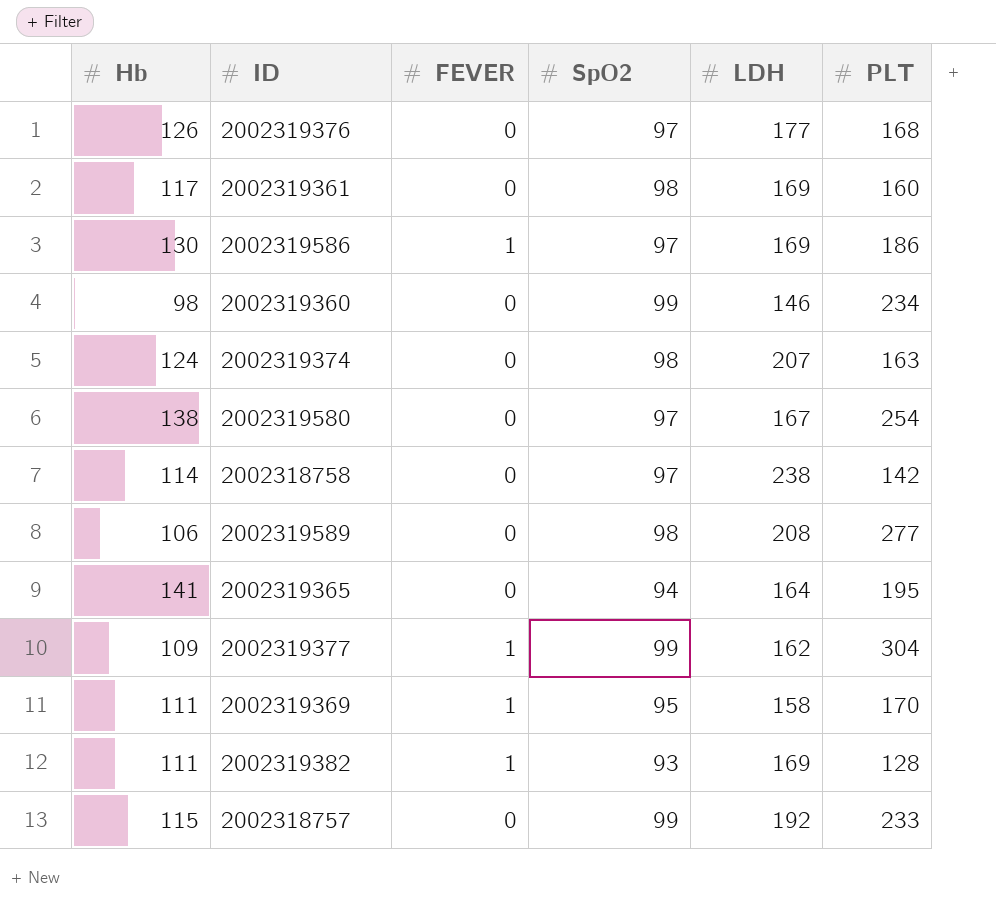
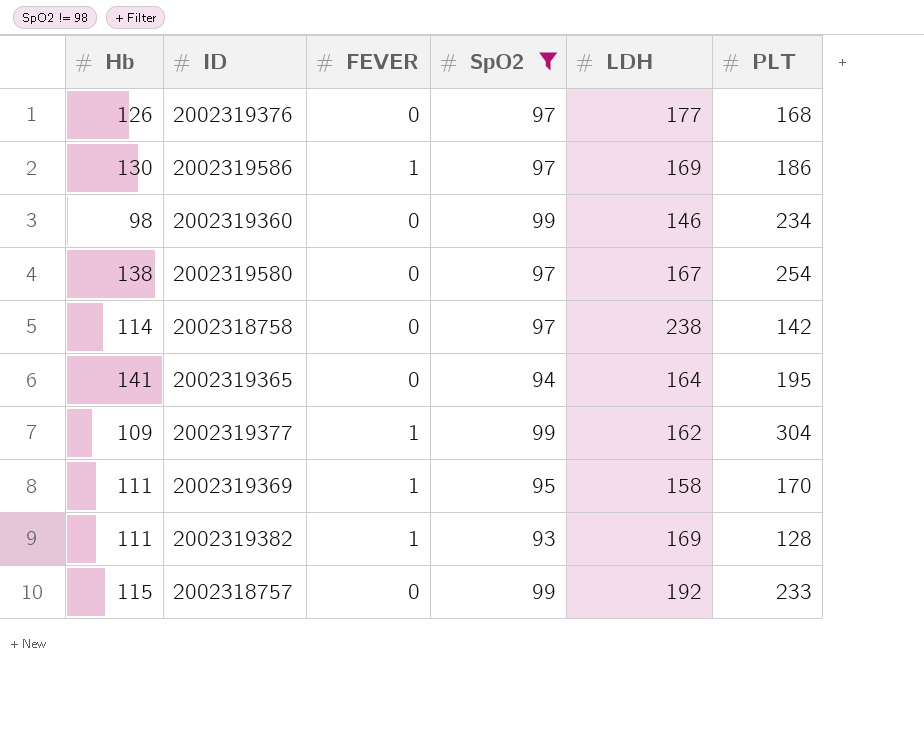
filter: none -> SpO2 != 98

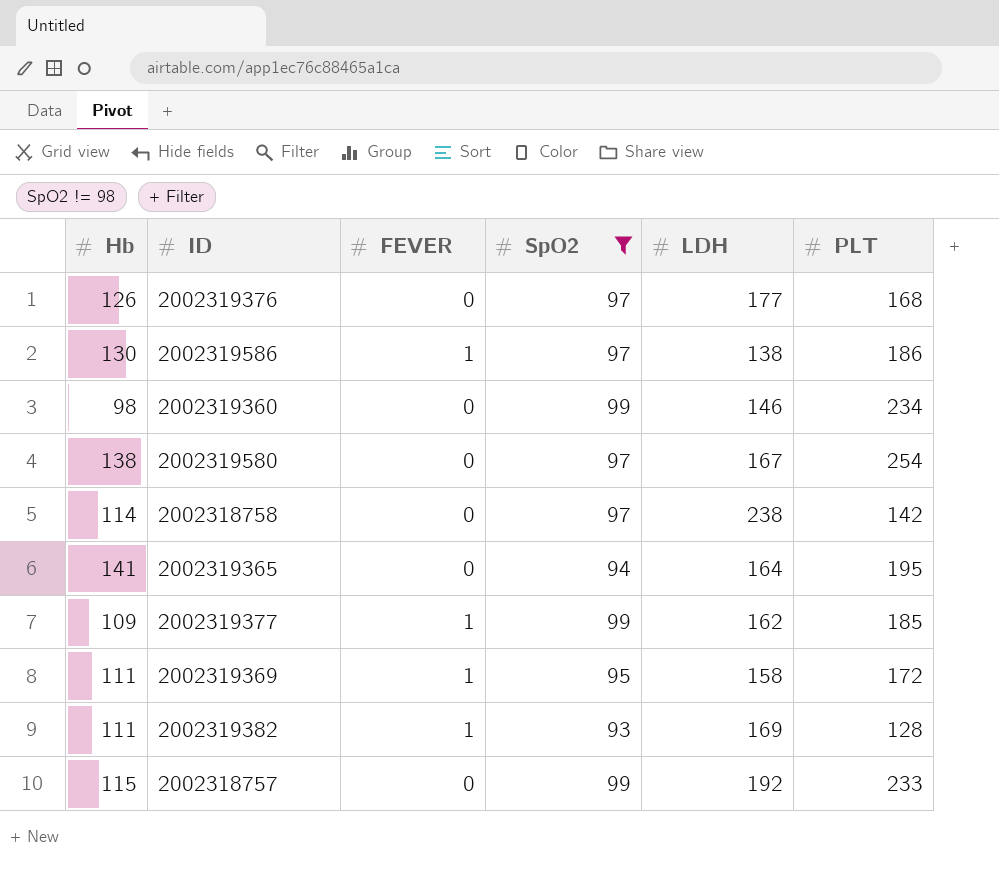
2002319586 | LDH: 169 -> 138
2002319377 | PLT: 304 -> 185
2002319369 | PLT: 170 -> 172

